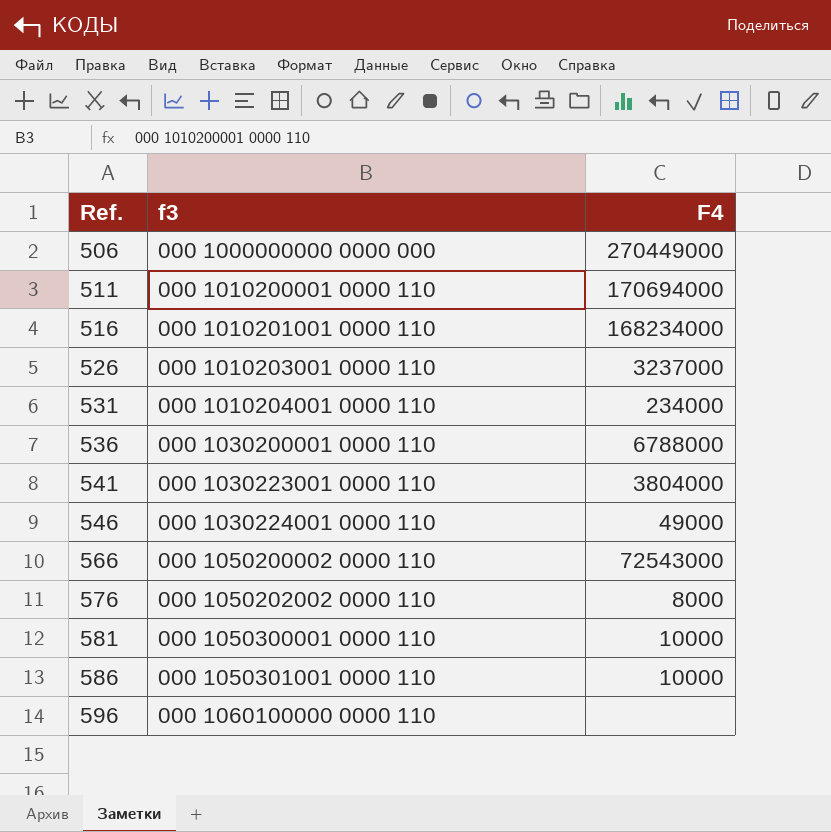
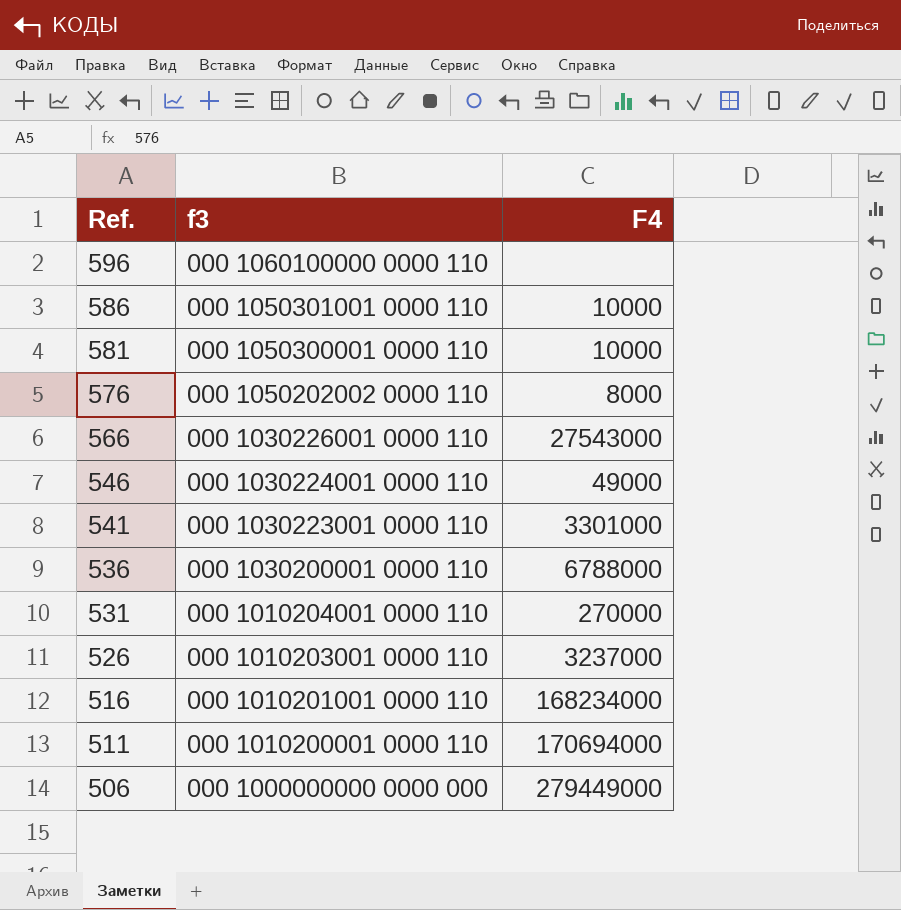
row order: Ref. ascending -> Ref. descending
566 | f3: 000 1050200002 0000 110 -> 000 1030226001 0000 110
566 | F4: 72543000 -> 27543000
541 | F4: 3804000 -> 3301000
531 | F4: 234000 -> 270000
506 | F4: 270449000 -> 279449000

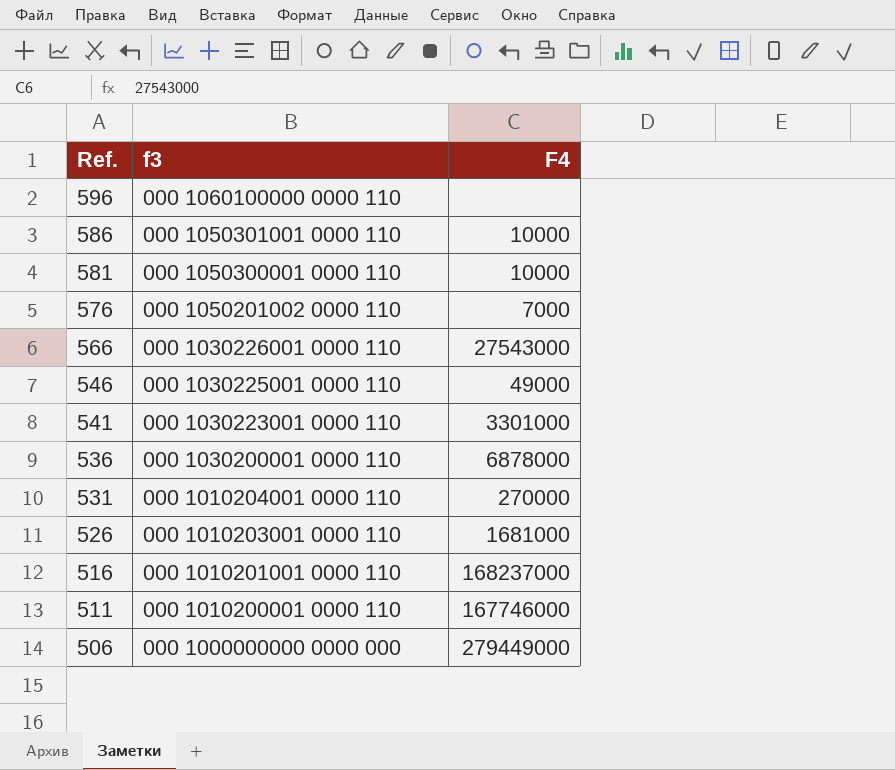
576 | f3: 000 1050202002 0000 110 -> 000 1050201002 0000 110
576 | F4: 8000 -> 7000
546 | f3: 000 1030224001 0000 110 -> 000 1030225001 0000 110
536 | F4: 6788000 -> 6878000
526 | F4: 3237000 -> 1681000
516 | F4: 168234000 -> 168237000
511 | F4: 170694000 -> 167746000

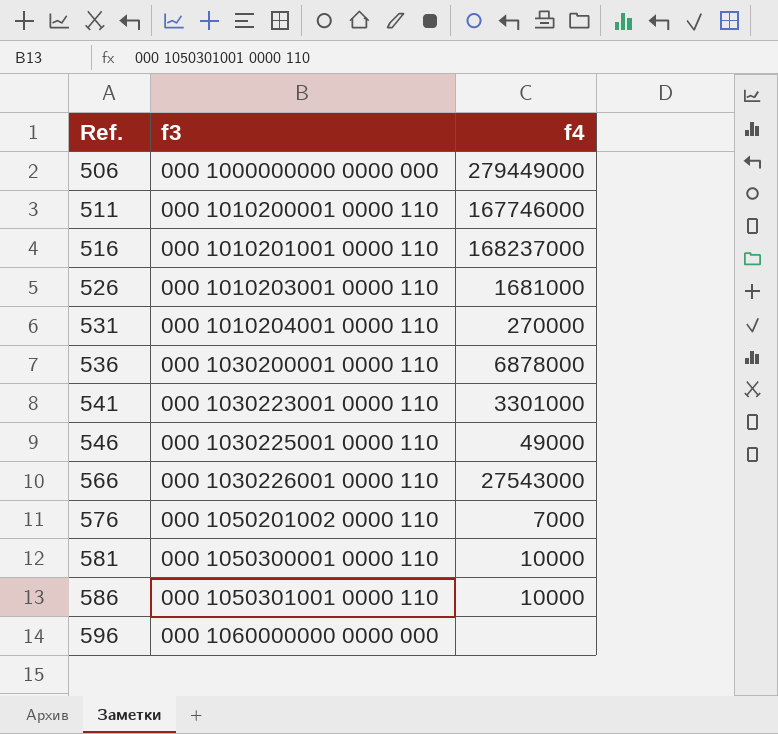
row order: Ref. descending -> Ref. ascending
column name: F4 -> f4
596 | f3: 000 1060100000 0000 110 -> 000 1060000000 0000 000

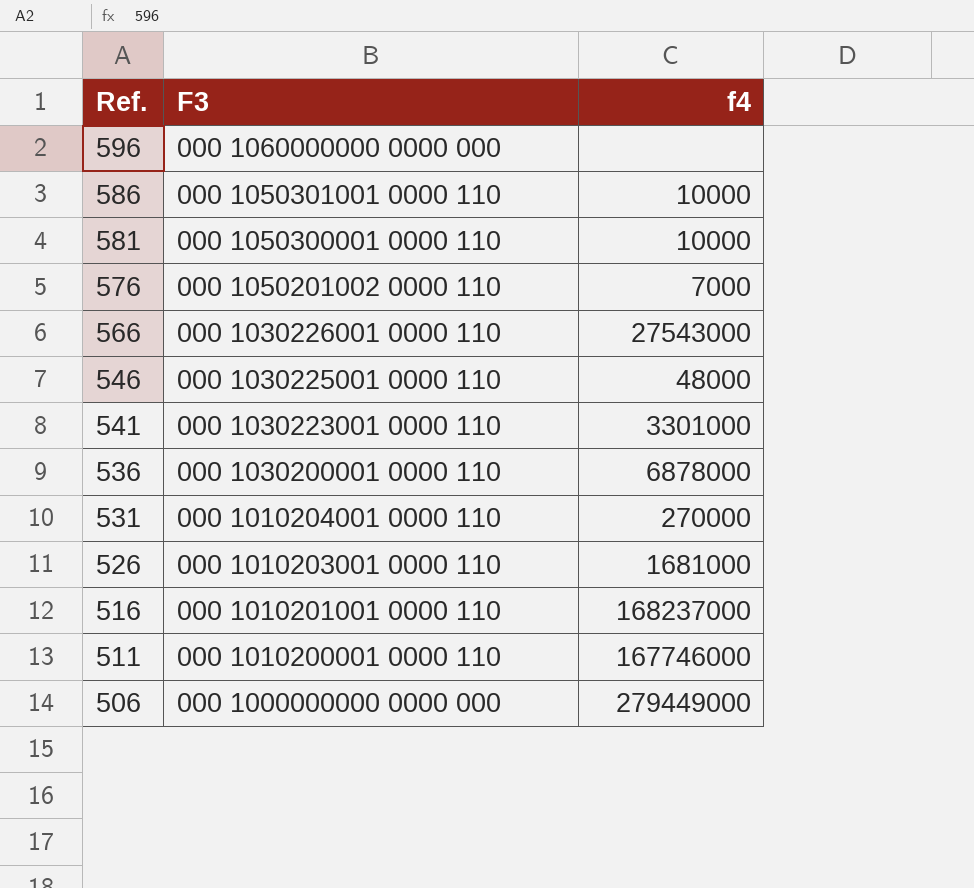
row order: Ref. ascending -> Ref. descending
column name: f3 -> F3
546 | f4: 49000 -> 48000

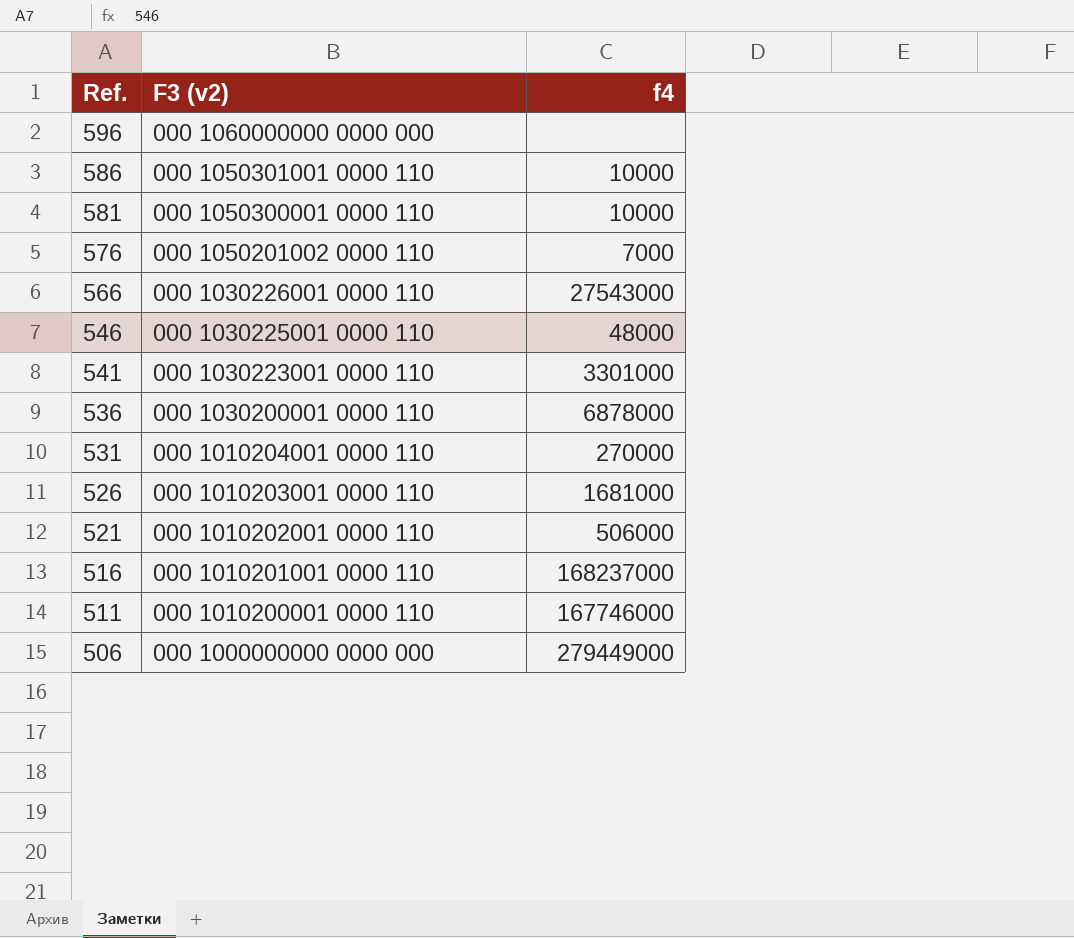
column name: F3 -> F3 (v2)
row 521: none -> 000 1010202001 0000 110 | 506000

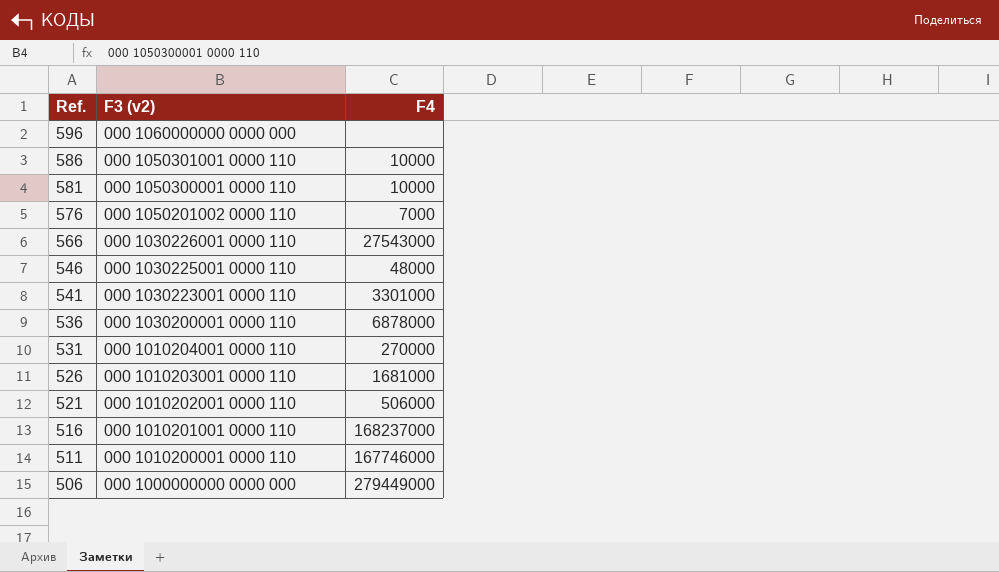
column name: f4 -> F4

